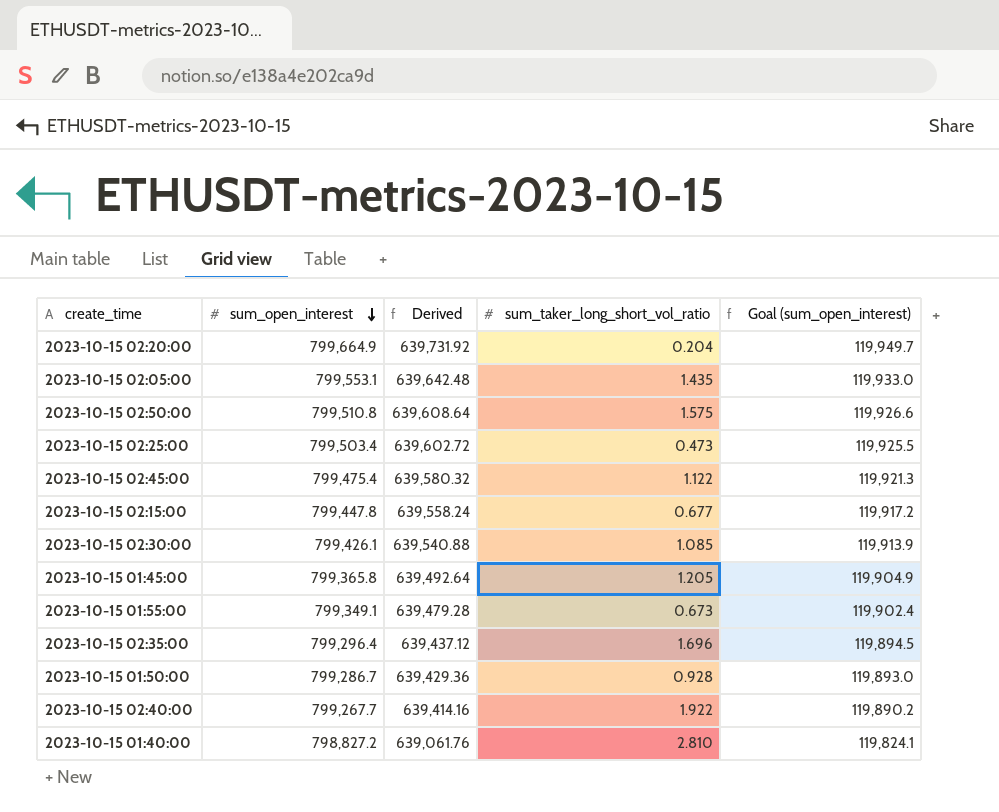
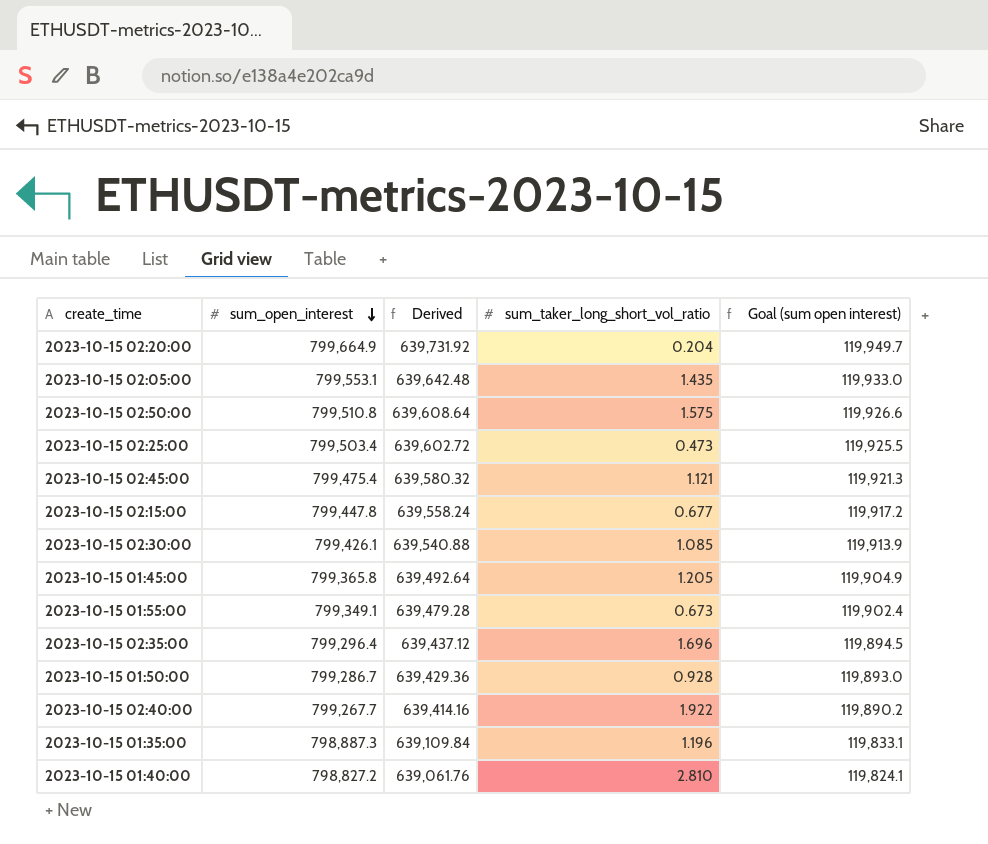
column name: Goal (sum_open_interest) -> Goal (sum open interest)
2023-10-15 02:45:00 | sum_taker_long_short_vol_ratio: 1.122 -> 1.121
row 2023-10-15 01:35:00: none -> 798,887.3 | 639,109.84 | 1.196 | 119,833.1

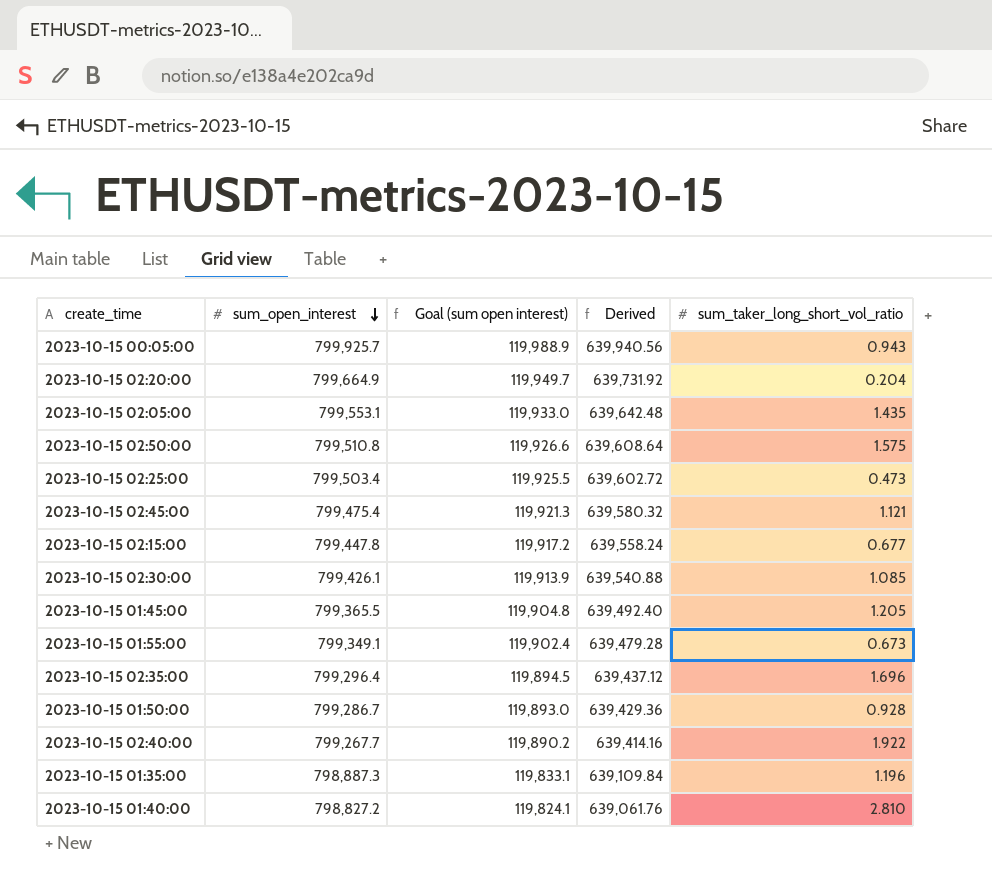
column Goal (sum open interest) | position: 5 -> 3
row 2023-10-15 00:05:00: none -> 799,925.7 | 119,988.9 | 639,940.56 | 0.943
2023-10-15 01:45:00 | sum_open_interest: 799,365.8 -> 799,365.5
2023-10-15 01:45:00 | Goal (sum open interest): 119,904.9 -> 119,904.8
2023-10-15 01:45:00 | Derived: 639,492.64 -> 639,492.40

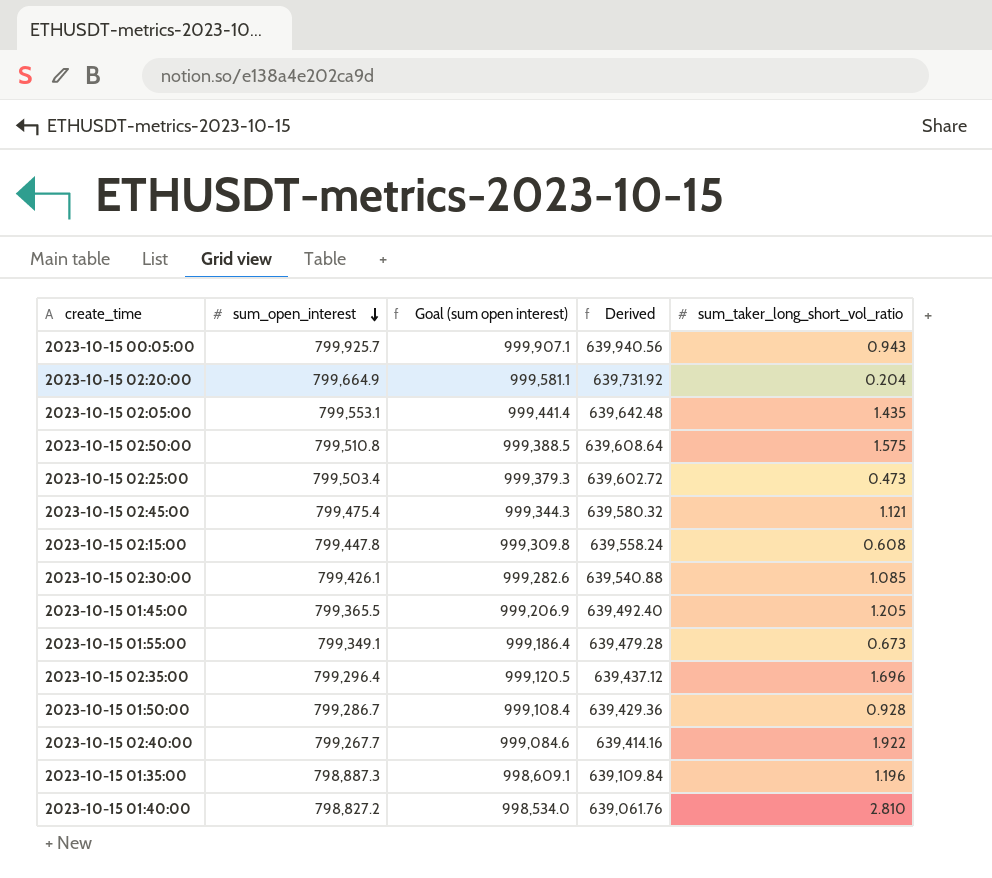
column Goal (sum open interest) | formula: [sum_open_interest] * 0.15 -> [sum_open_interest] * 1.25
2023-10-15 02:15:00 | sum_taker_long_short_vol_ratio: 0.677 -> 0.608

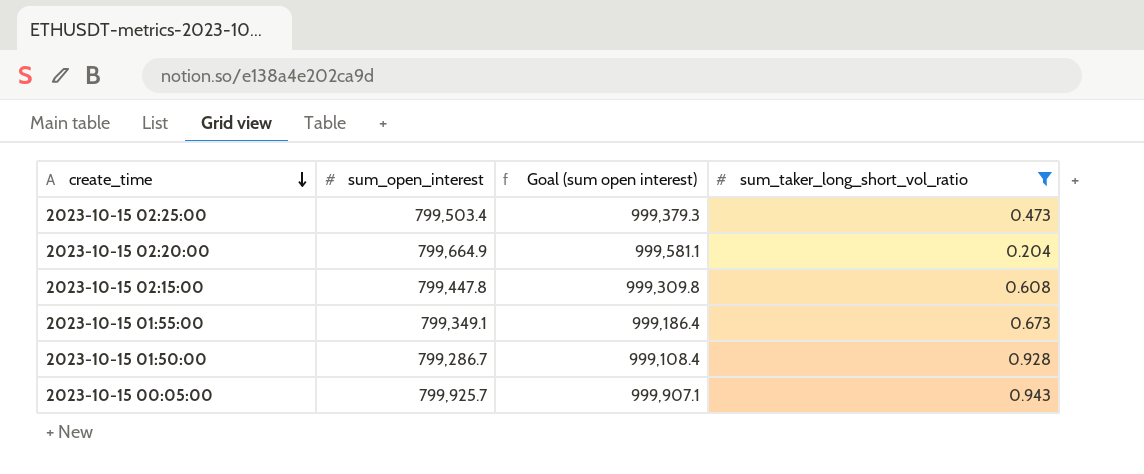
filter: none -> sum_taker_long_short_vol_ratio <= 0.943
row order: sum_open_interest descending -> create_time descending
column Derived | formula: [sum_open_interest] * 0.8 -> none

